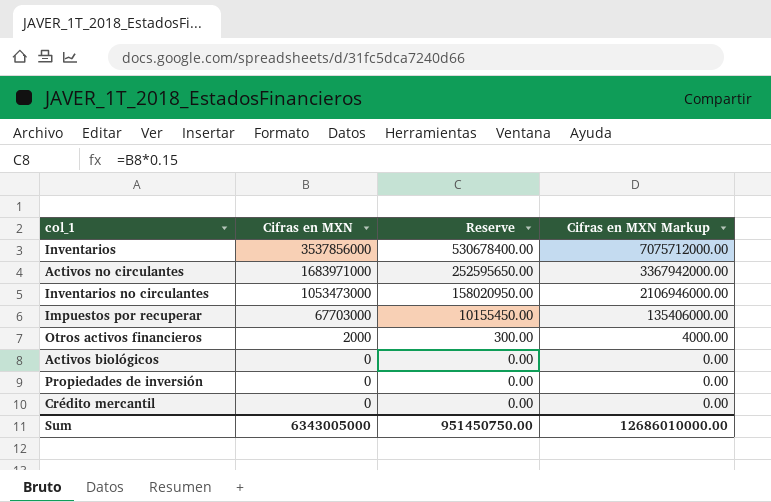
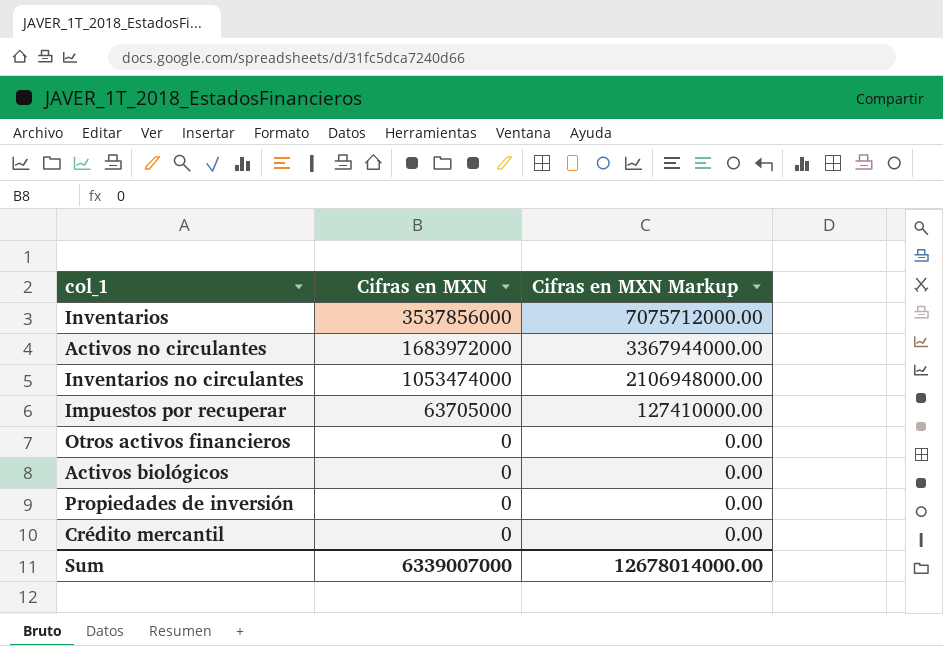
column Reserve | formula: [Cifras en MXN] * 0.15 -> none
Activos no circulantes | Cifras en MXN: 1683971000 -> 1683972000
Activos no circulantes | Cifras en MXN Markup: 3367942000.00 -> 3367944000.00
Inventarios no circulantes | Cifras en MXN: 1053473000 -> 1053474000
Inventarios no circulantes | Cifras en MXN Markup: 2106946000.00 -> 2106948000.00
Impuestos por recuperar | Cifras en MXN: 67703000 -> 63705000
Impuestos por recuperar | Cifras en MXN Markup: 135406000.00 -> 127410000.00
Otros activos financieros | Cifras en MXN: 2000 -> 0
Otros activos financieros | Cifras en MXN Markup: 4000.00 -> 0.00
Sum | Cifras en MXN: 6343005000 -> 6339007000
Sum | Cifras en MXN Markup: 12686010000.00 -> 12678014000.00

